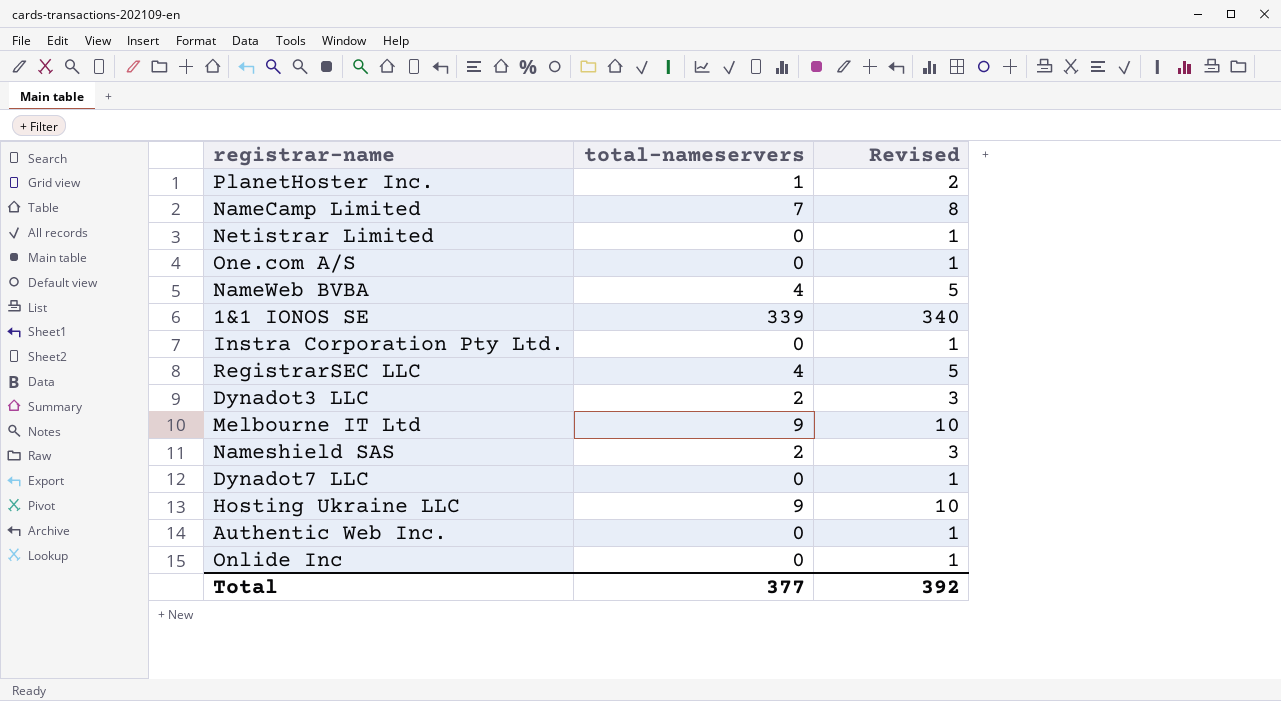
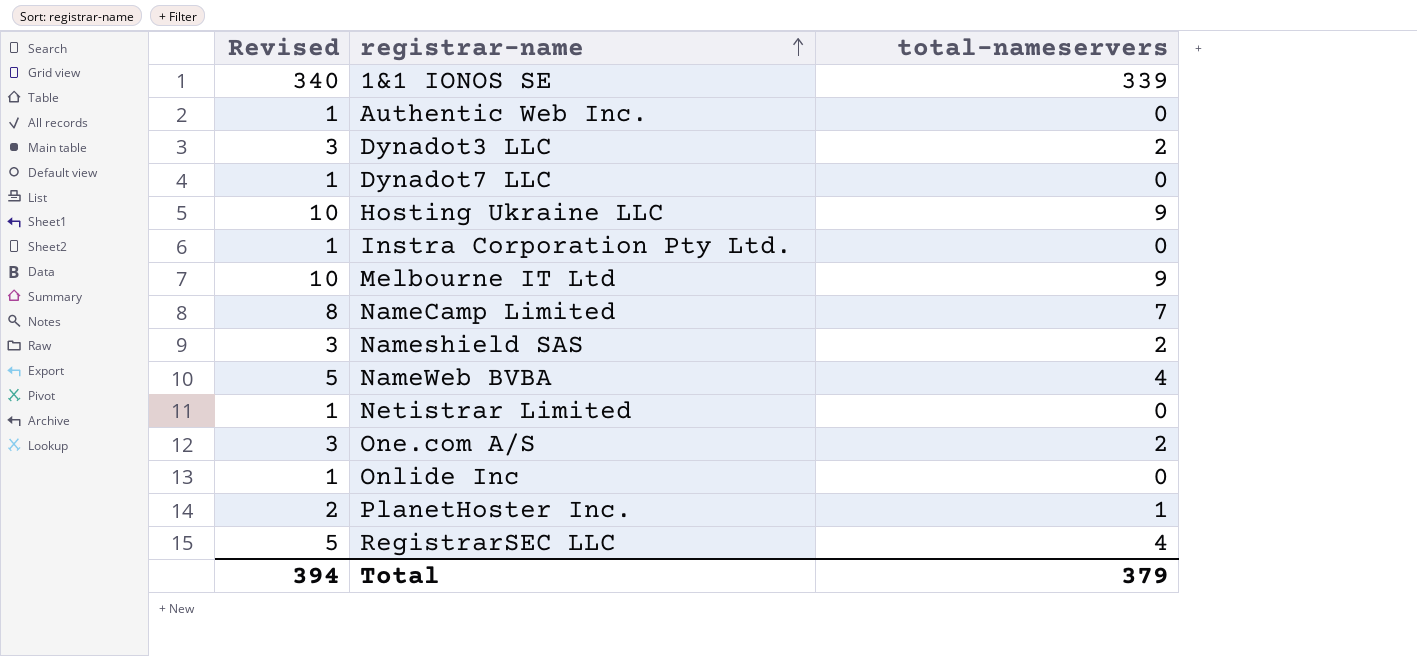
row order: none -> registrar-name ascending
column Revised | position: 3 -> 1
One.com A/S | Revised: 1 -> 3
One.com A/S | total-nameservers: 0 -> 2
Total | Revised: 392 -> 394
Total | total-nameservers: 377 -> 379

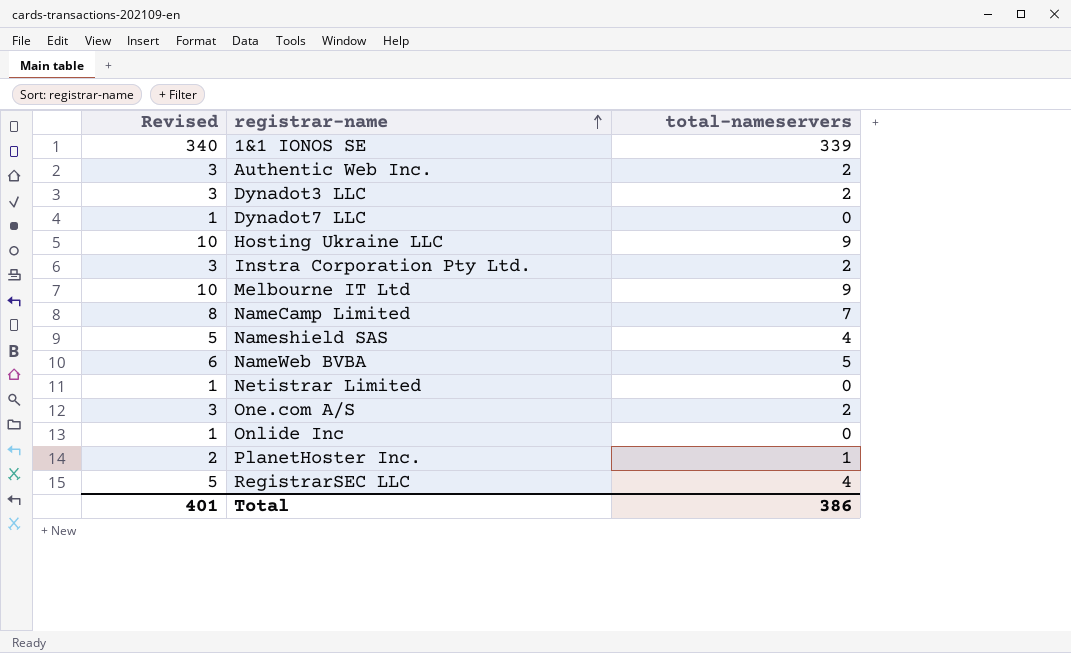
Authentic Web Inc. | Revised: 1 -> 3
Authentic Web Inc. | total-nameservers: 0 -> 2
Instra Corporation Pty Ltd. | Revised: 1 -> 3
Instra Corporation Pty Ltd. | total-nameservers: 0 -> 2
Nameshield SAS | Revised: 3 -> 5
Nameshield SAS | total-nameservers: 2 -> 4
NameWeb BVBA | Revised: 5 -> 6
NameWeb BVBA | total-nameservers: 4 -> 5
Total | Revised: 394 -> 401
Total | total-nameservers: 379 -> 386

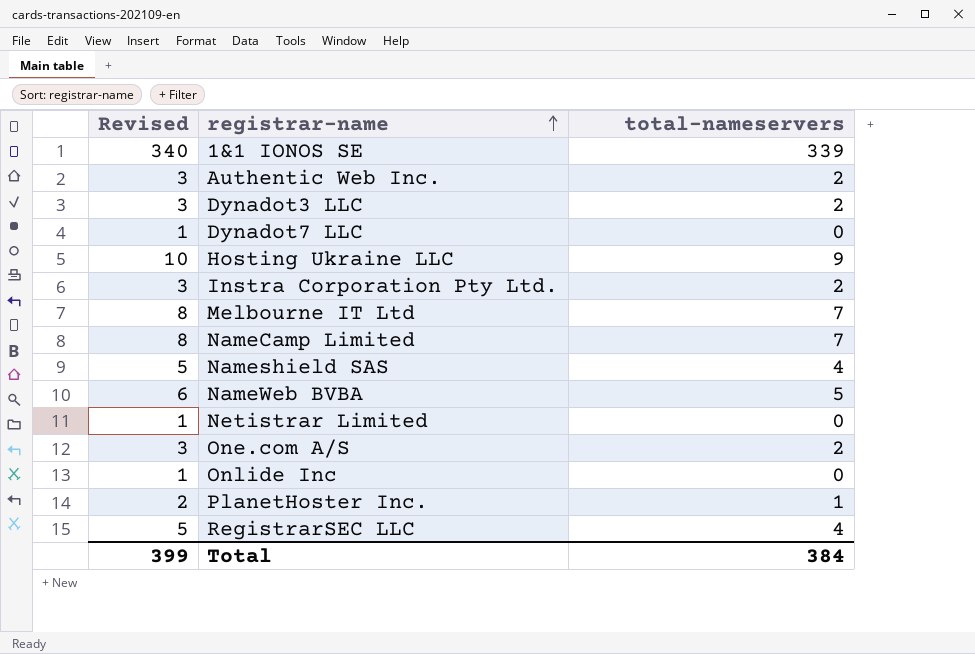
Melbourne IT Ltd | Revised: 10 -> 8
Melbourne IT Ltd | total-nameservers: 9 -> 7
Total | Revised: 401 -> 399
Total | total-nameservers: 386 -> 384

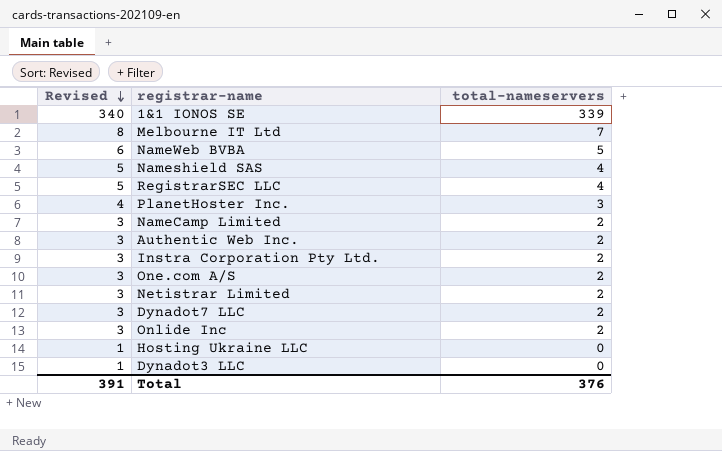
row order: registrar-name ascending -> Revised descending
PlanetHoster Inc. | Revised: 2 -> 4
PlanetHoster Inc. | total-nameservers: 1 -> 3
NameCamp Limited | Revised: 8 -> 3
NameCamp Limited | total-nameservers: 7 -> 2
Netistrar Limited | Revised: 1 -> 3
Netistrar Limited | total-nameservers: 0 -> 2
Dynadot7 LLC | Revised: 1 -> 3
Dynadot7 LLC | total-nameservers: 0 -> 2
Onlide Inc | Revised: 1 -> 3
Onlide Inc | total-nameservers: 0 -> 2
Hosting Ukraine LLC | Revised: 10 -> 1
Hosting Ukraine LLC | total-nameservers: 9 -> 0
Dynadot3 LLC | Revised: 3 -> 1
Dynadot3 LLC | total-nameservers: 2 -> 0
Total | Revised: 399 -> 391
Total | total-nameservers: 384 -> 376

